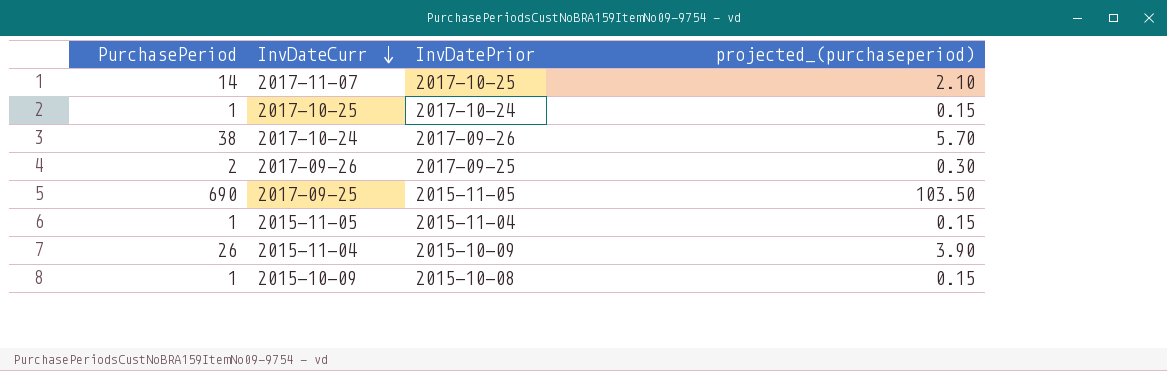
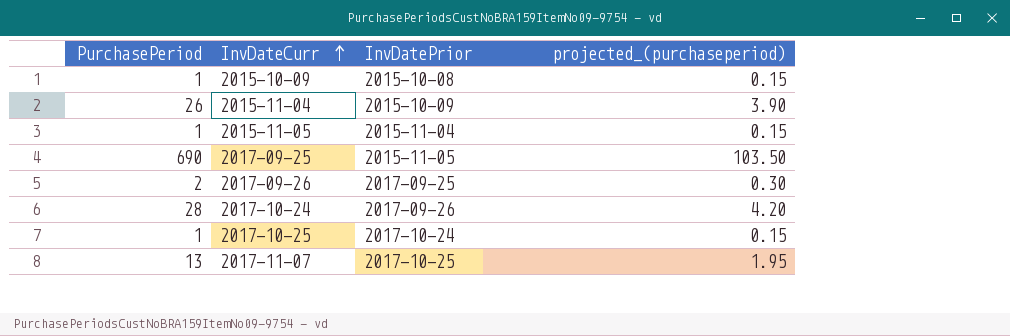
row order: InvDateCurr descending -> InvDateCurr ascending
2017-10-24 | PurchasePeriod: 38 -> 28
2017-10-24 | projected_(purchaseperiod): 5.70 -> 4.20
2017-11-07 | PurchasePeriod: 14 -> 13
2017-11-07 | projected_(purchaseperiod): 2.10 -> 1.95

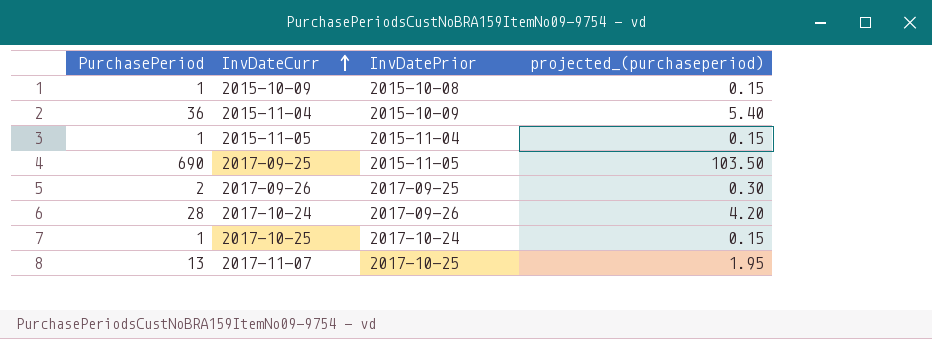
2015-11-04 | PurchasePeriod: 26 -> 36
2015-11-04 | projected_(purchaseperiod): 3.90 -> 5.40

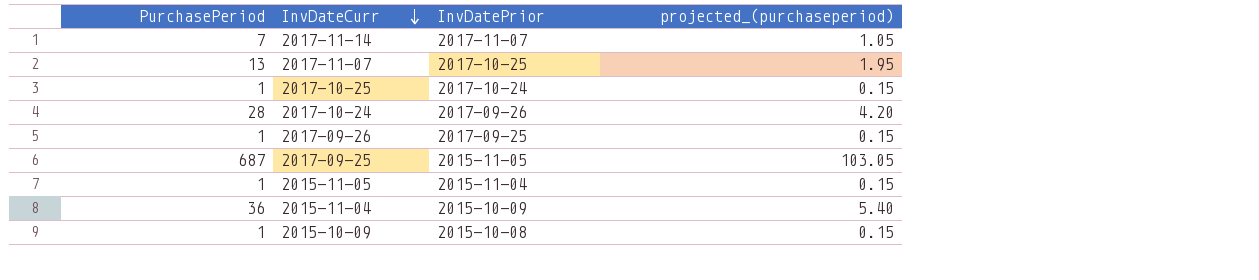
row order: InvDateCurr ascending -> InvDateCurr descending
row 2017-11-14: none -> 7 | 2017-11-07 | 1.05
2017-09-26 | PurchasePeriod: 2 -> 1
2017-09-26 | projected_(purchaseperiod): 0.30 -> 0.15
2017-09-25 | PurchasePeriod: 690 -> 687
2017-09-25 | projected_(purchaseperiod): 103.50 -> 103.05

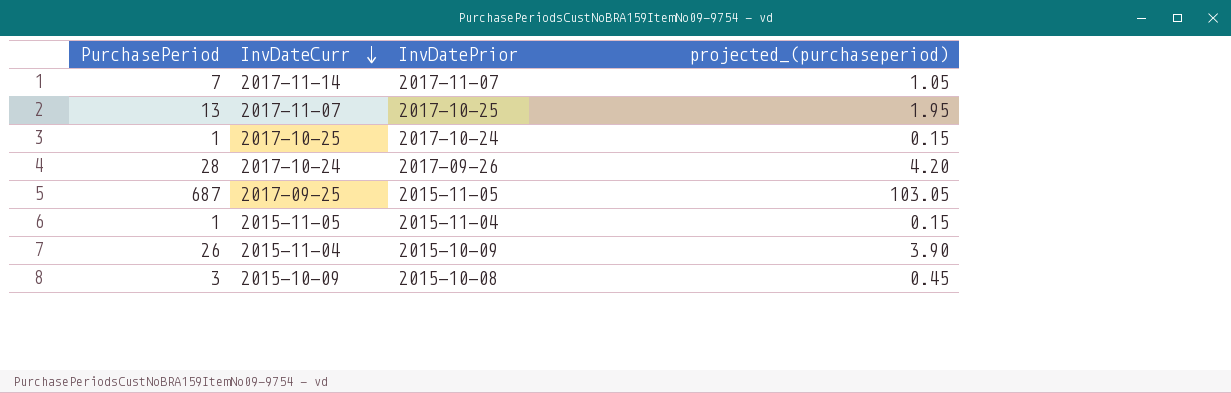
row 2017-09-26: 1 | 2017-09-25 | 0.15 -> none
2015-11-04 | PurchasePeriod: 36 -> 26
2015-11-04 | projected_(purchaseperiod): 5.40 -> 3.90
2015-10-09 | PurchasePeriod: 1 -> 3
2015-10-09 | projected_(purchaseperiod): 0.15 -> 0.45

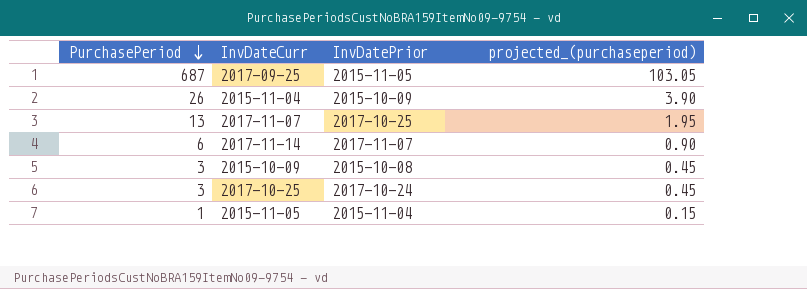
row order: InvDateCurr descending -> PurchasePeriod descending
row 2017-10-24: 28 | 2017-09-26 | 4.20 -> none
2017-11-14 | PurchasePeriod: 7 -> 6
2017-11-14 | projected_(purchaseperiod): 1.05 -> 0.90
2017-10-25 | PurchasePeriod: 1 -> 3
2017-10-25 | projected_(purchaseperiod): 0.15 -> 0.45

